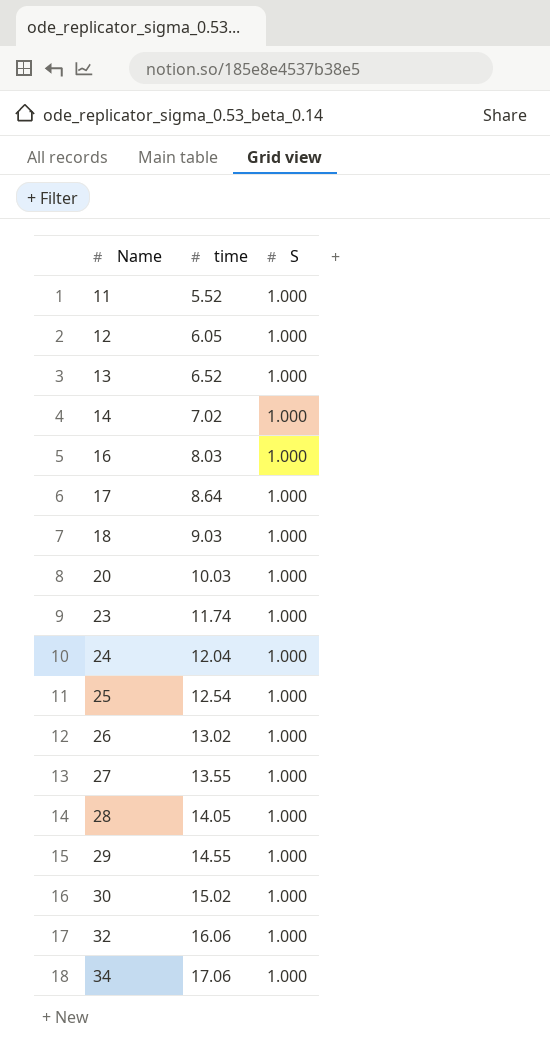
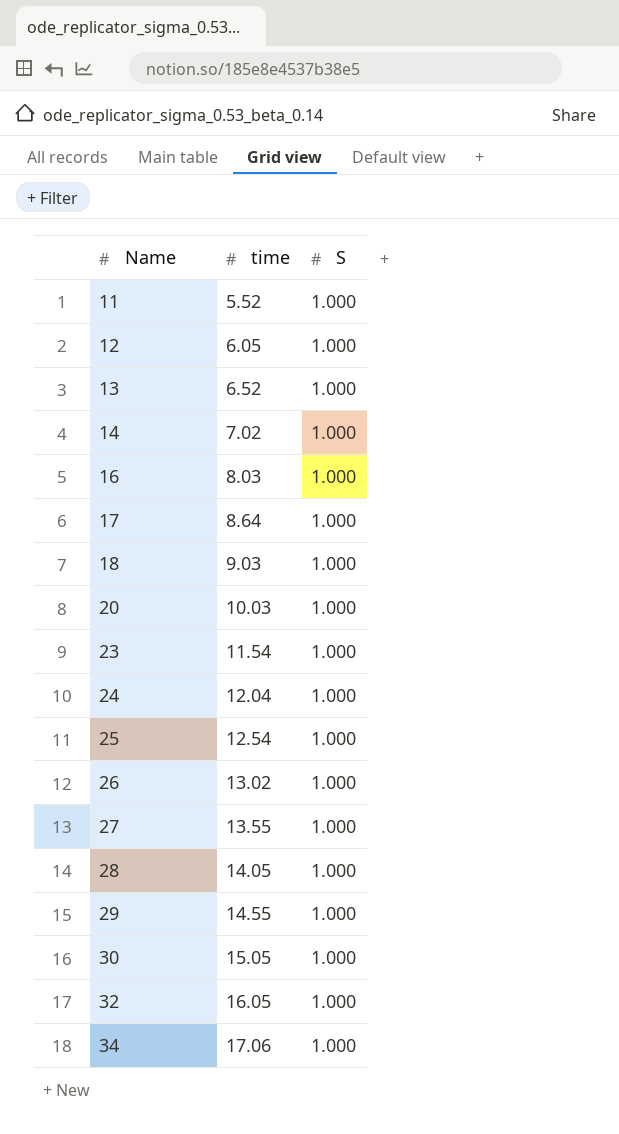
23 | time: 11.74 -> 11.54
30 | time: 15.02 -> 15.05
32 | time: 16.06 -> 16.05

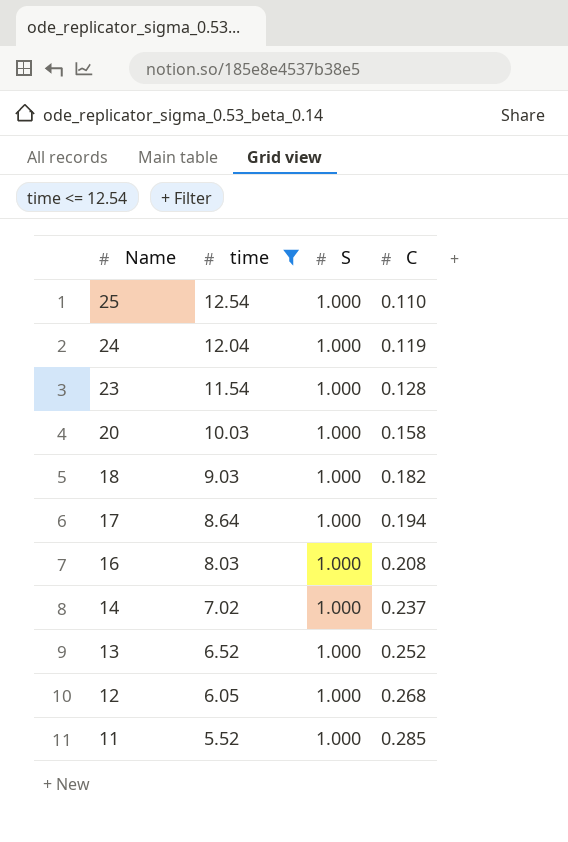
filter: none -> time <= 12.54
row order: Name ascending -> Name descending
column C | position: none -> 4

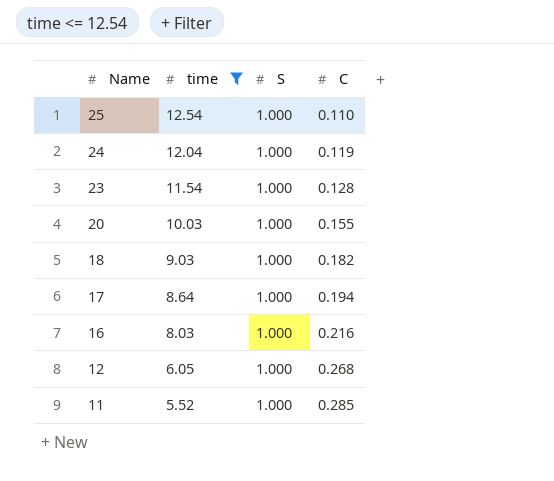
row 14: 7.02 | 1.000 | 0.237 -> none
row 13: 6.52 | 1.000 | 0.252 -> none
20 | C: 0.158 -> 0.155
16 | C: 0.208 -> 0.216

